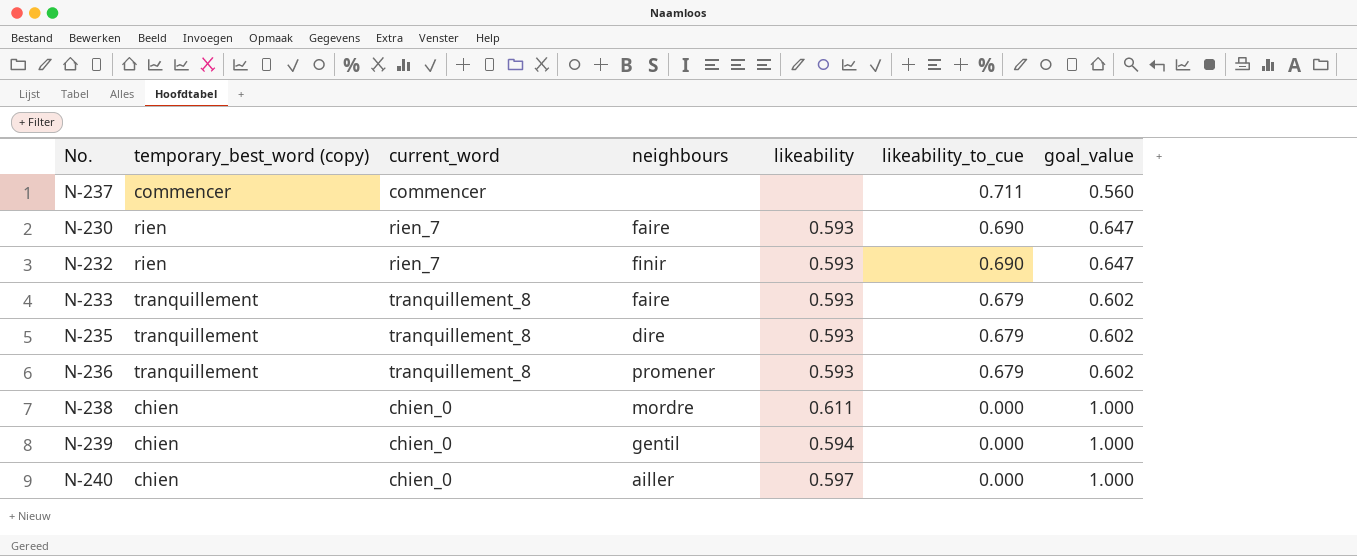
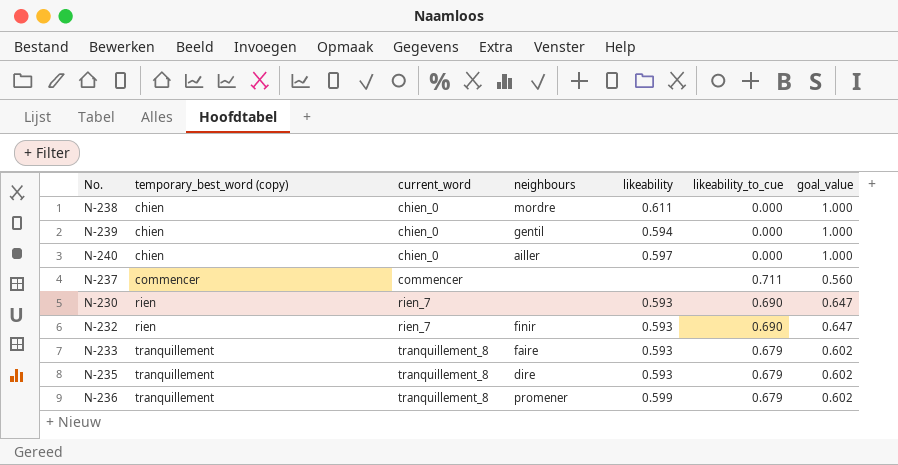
row order: likeability_to_cue descending -> temporary_best_word (copy) ascending
N-230 | neighbours: faire -> none
N-236 | likeability: 0.593 -> 0.599

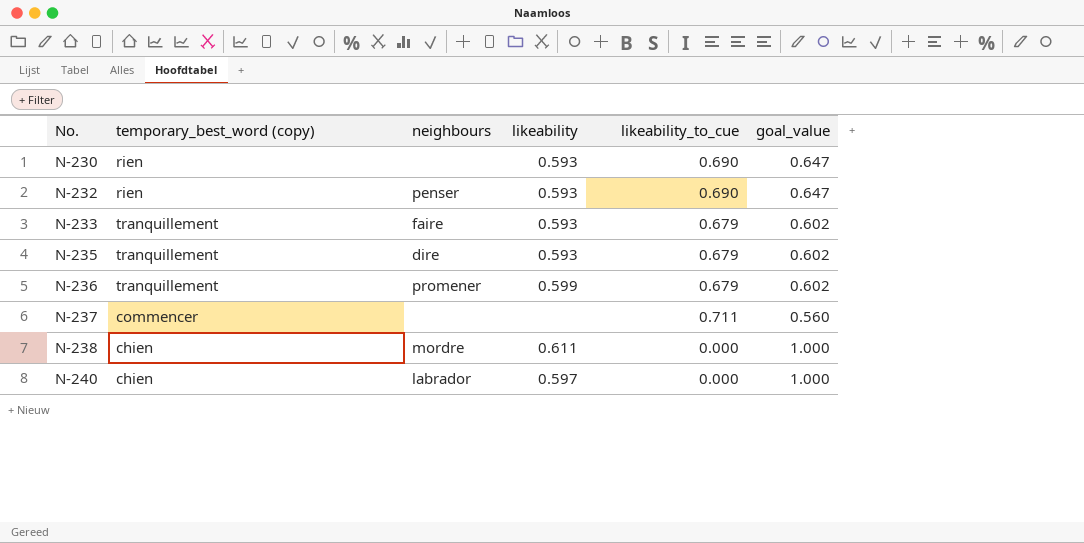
row order: temporary_best_word (copy) ascending -> No. ascending
column current_word | position: 3 -> none
row N-239: chien | chien_0 | gentil | 0.594 | 0.000 | 1.000 -> none
N-232 | neighbours: finir -> penser
N-240 | neighbours: ailler -> labrador

